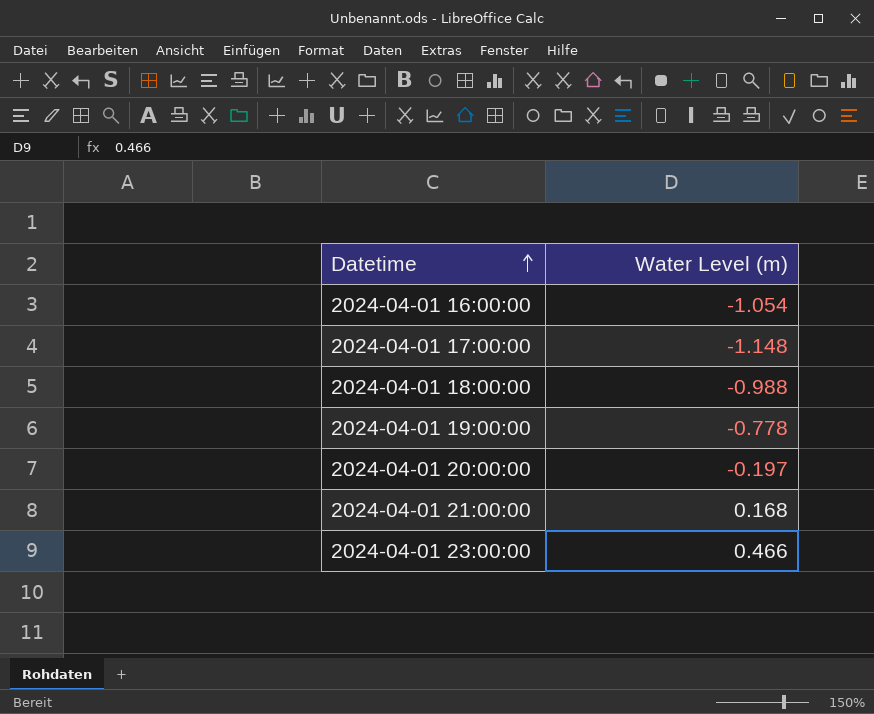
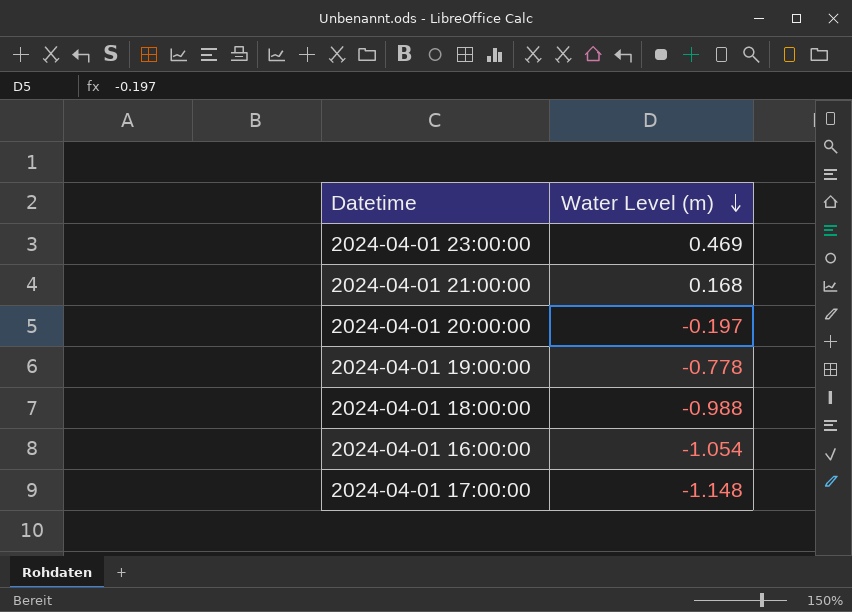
row order: Datetime ascending -> Water Level (m) descending
2024-04-01 23:00:00 | Water Level (m): 0.466 -> 0.469

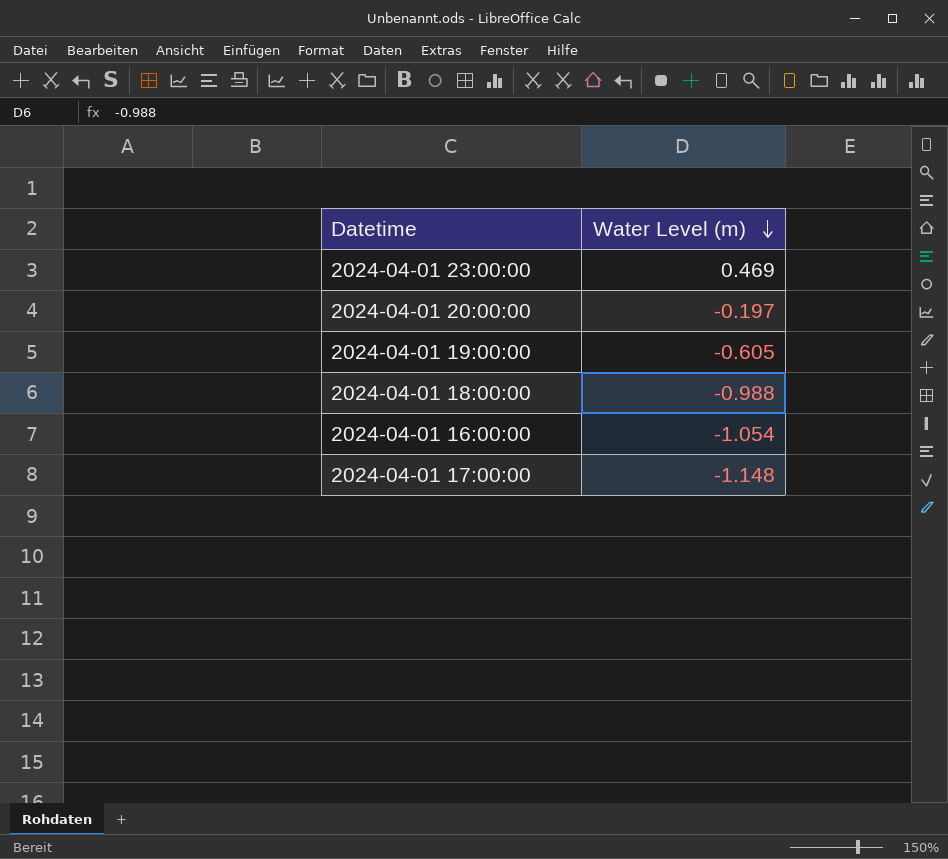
row 2024-04-01 21:00:00: 0.168 -> none
2024-04-01 19:00:00 | Water Level (m): -0.778 -> -0.605

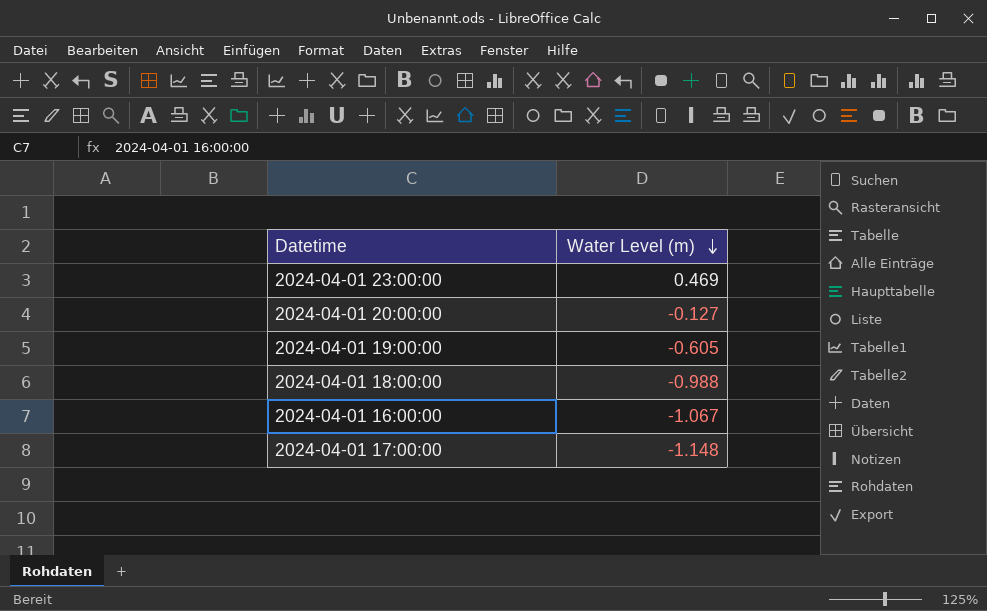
2024-04-01 20:00:00 | Water Level (m): -0.197 -> -0.127
2024-04-01 16:00:00 | Water Level (m): -1.054 -> -1.067

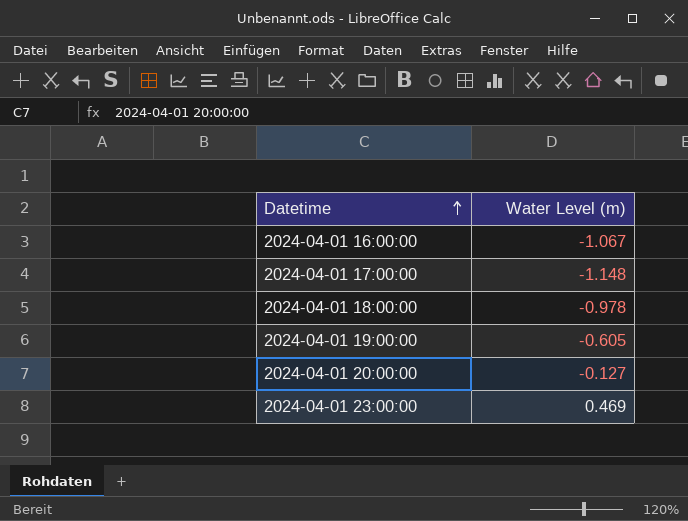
row order: Water Level (m) descending -> Datetime ascending
2024-04-01 18:00:00 | Water Level (m): -0.988 -> -0.978

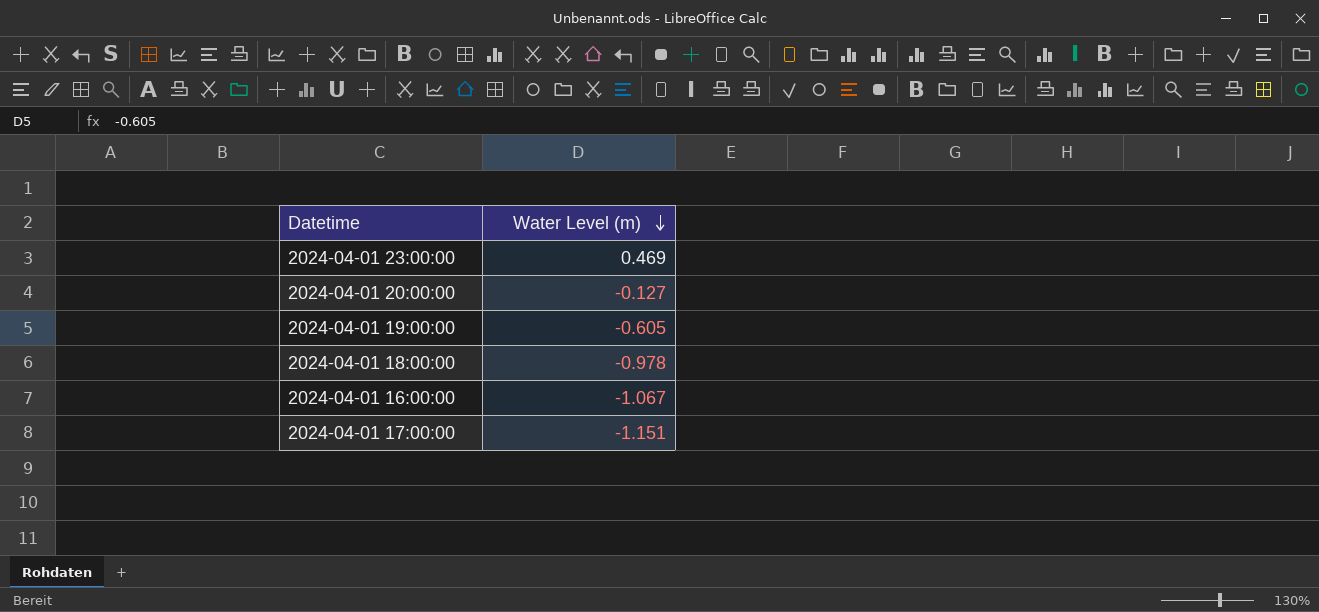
row order: Datetime ascending -> Water Level (m) descending
2024-04-01 17:00:00 | Water Level (m): -1.148 -> -1.151

